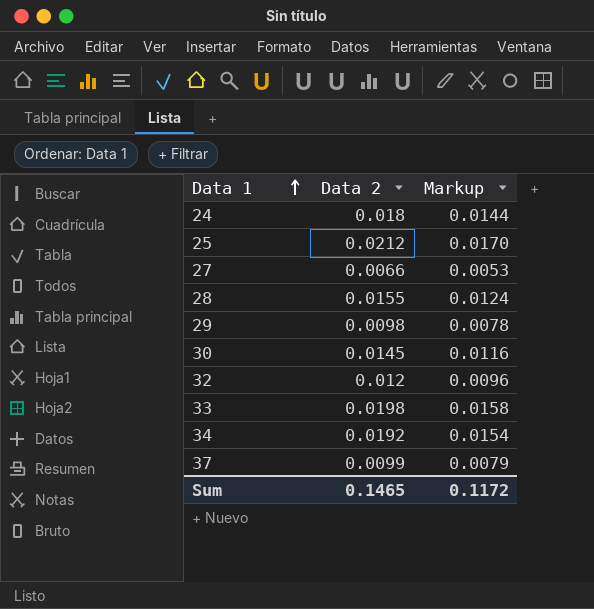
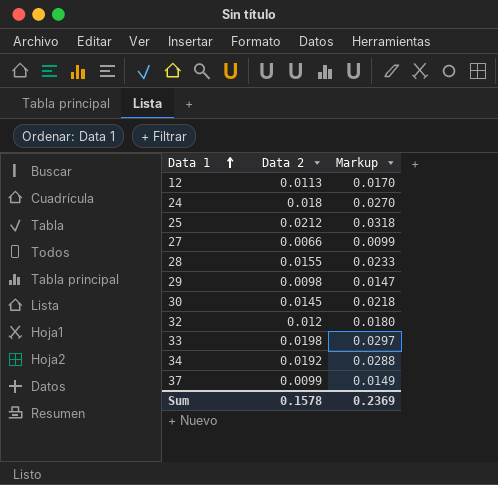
column Markup | formula: [Data 2] * 0.8 -> [Data 2] * 1.5
row 12: none -> 0.0113 | 0.0170
Sum | Data 2: 0.1465 -> 0.1578
Sum | Markup: 0.1172 -> 0.2369

